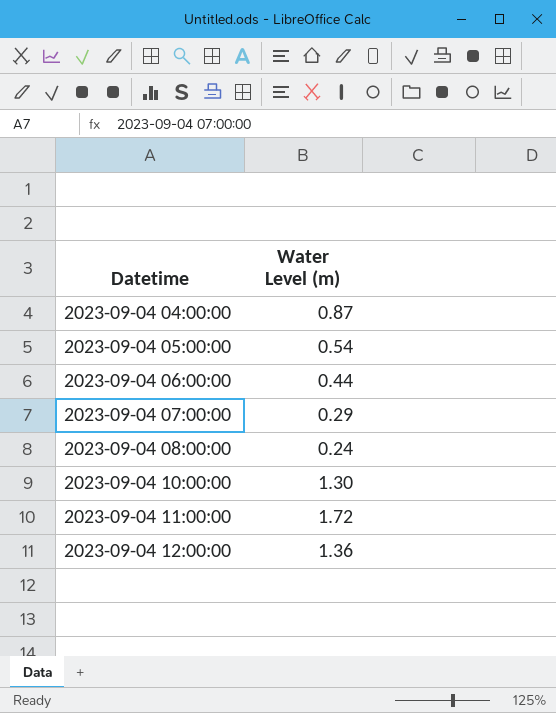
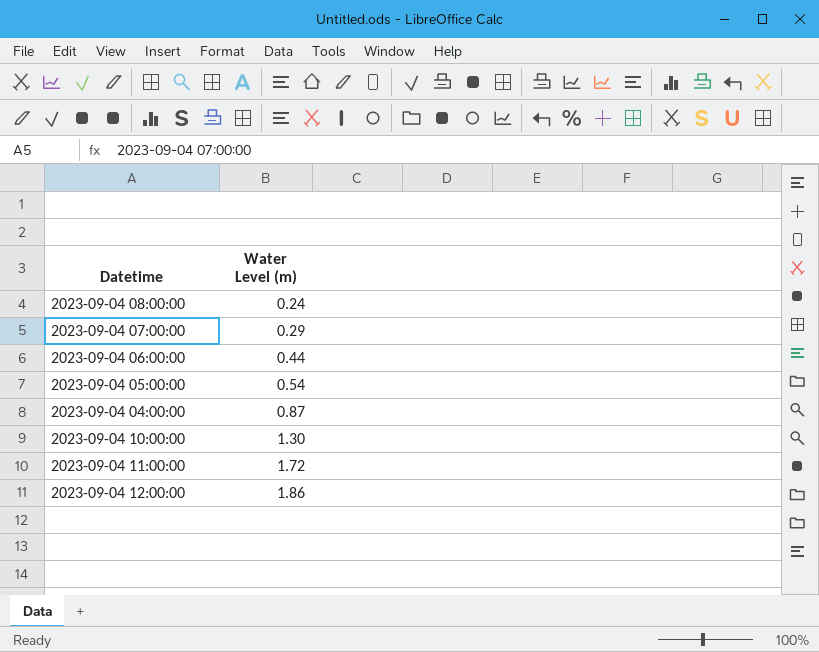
row order: Datetime ascending -> Water Level (m) ascending
2023-09-04 12:00:00 | Water Level (m): 1.36 -> 1.86

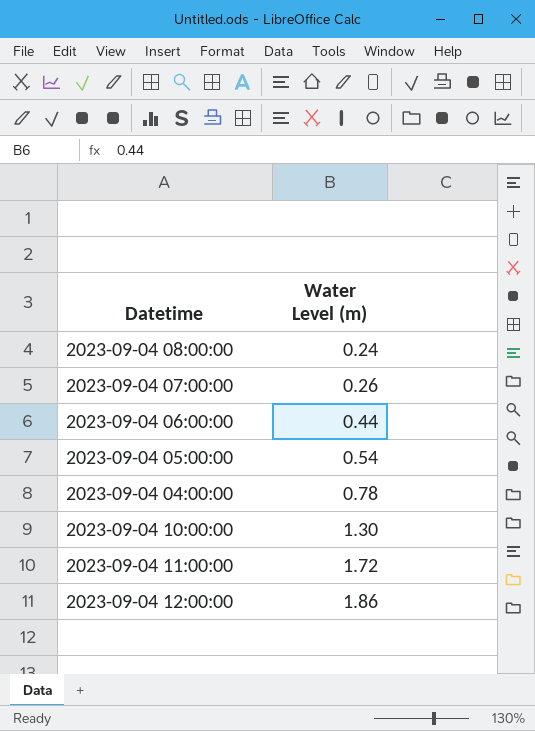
2023-09-04 07:00:00 | Water Level (m): 0.29 -> 0.26
2023-09-04 04:00:00 | Water Level (m): 0.87 -> 0.78

